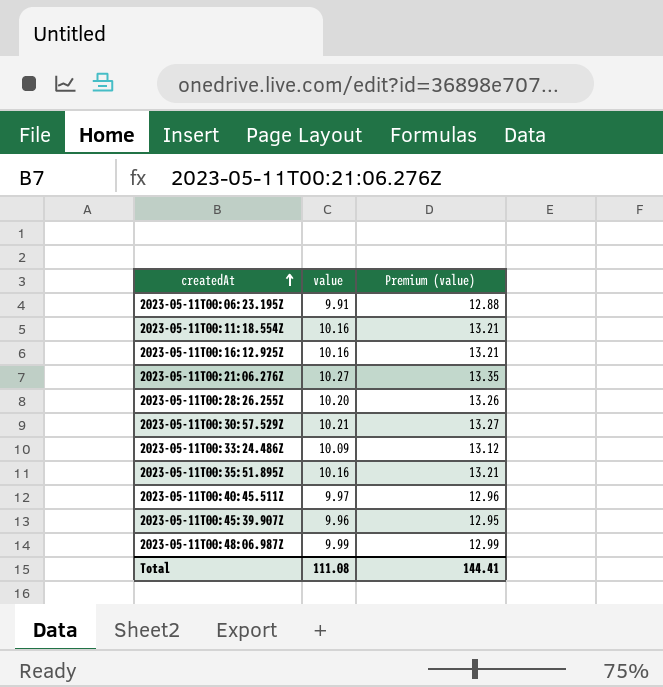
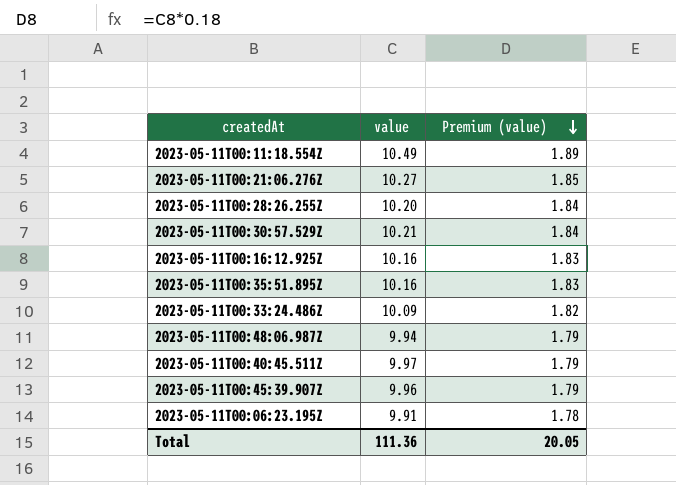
row order: createdAt ascending -> Premium (value) descending
column Premium (value) | formula: [value] * 1.3 -> [value] * 0.18
2023-05-11T00:11:18.554Z | value: 10.16 -> 10.49
2023-05-11T00:48:06.987Z | value: 9.99 -> 9.94
Total | value: 111.08 -> 111.36
Total | Premium (value): 144.41 -> 20.05

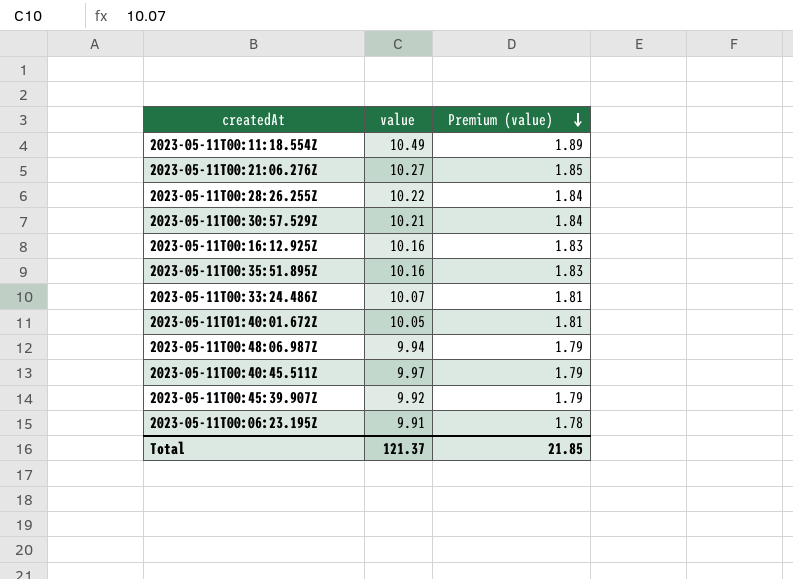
2023-05-11T00:28:26.255Z | value: 10.20 -> 10.22
2023-05-11T00:33:24.486Z | value: 10.09 -> 10.07
2023-05-11T00:33:24.486Z | Premium (value): 1.82 -> 1.81
row 2023-05-11T01:40:01.672Z: none -> 10.05 | 1.81
2023-05-11T00:45:39.907Z | value: 9.96 -> 9.92
Total | value: 111.36 -> 121.37
Total | Premium (value): 20.05 -> 21.85

